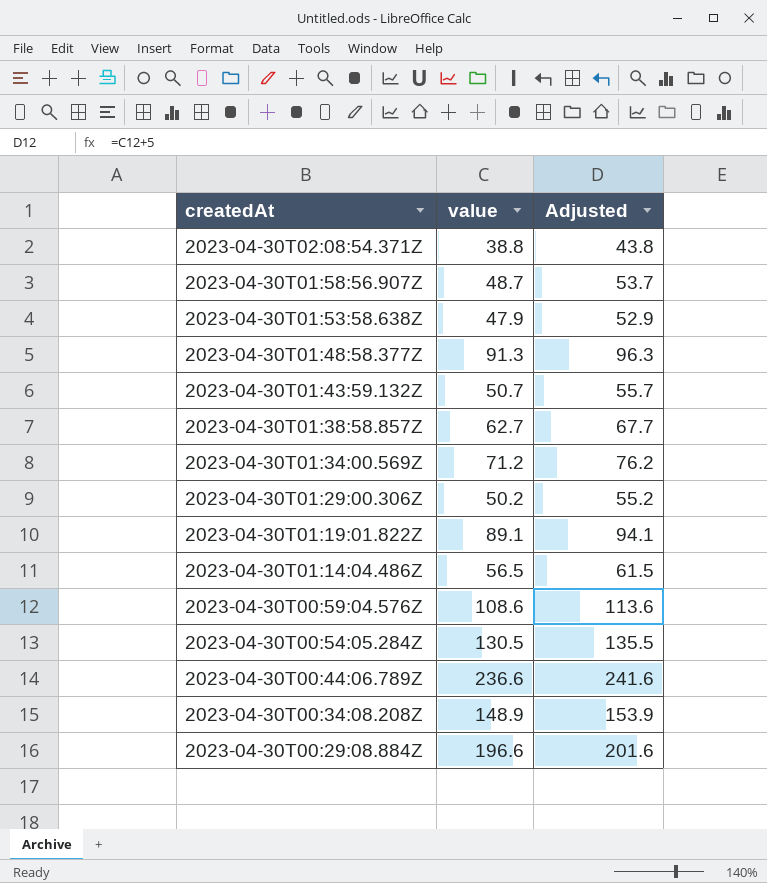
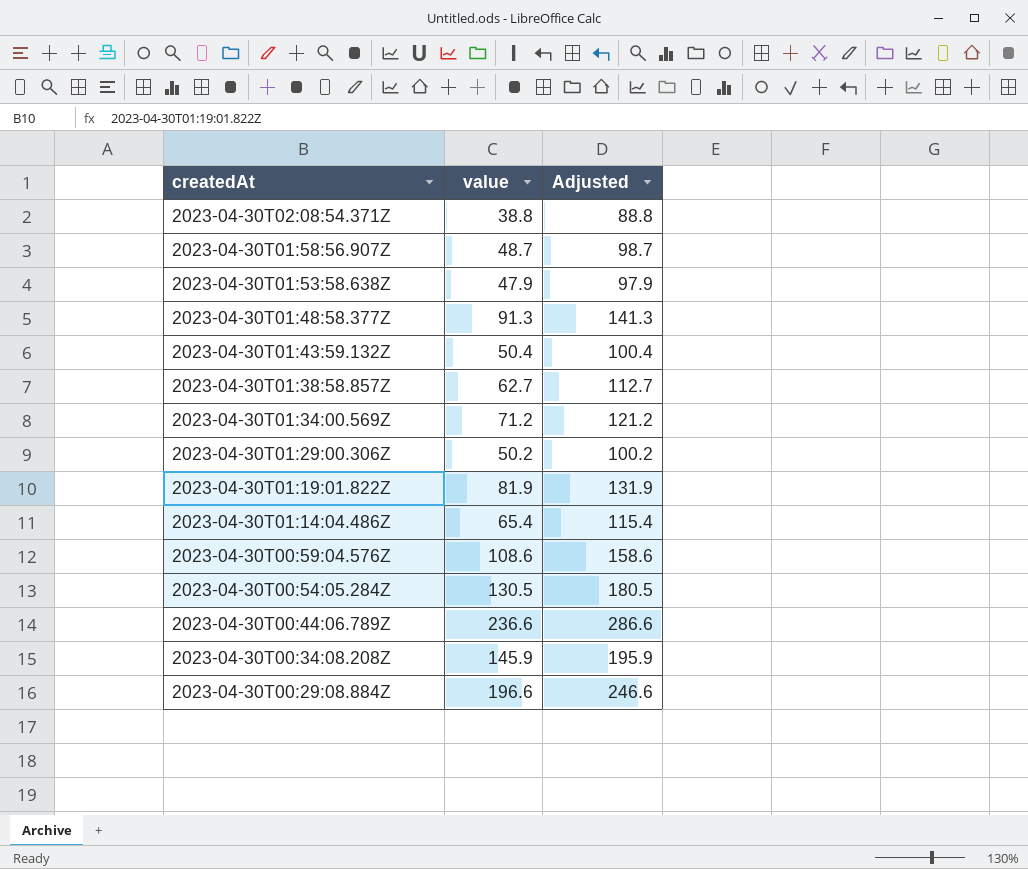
column Adjusted | formula: [value] + 5 -> [value] + 50
2023-04-30T01:43:59.132Z | value: 50.7 -> 50.4
2023-04-30T01:19:01.822Z | value: 89.1 -> 81.9
2023-04-30T01:14:04.486Z | value: 56.5 -> 65.4
2023-04-30T00:34:08.208Z | value: 148.9 -> 145.9

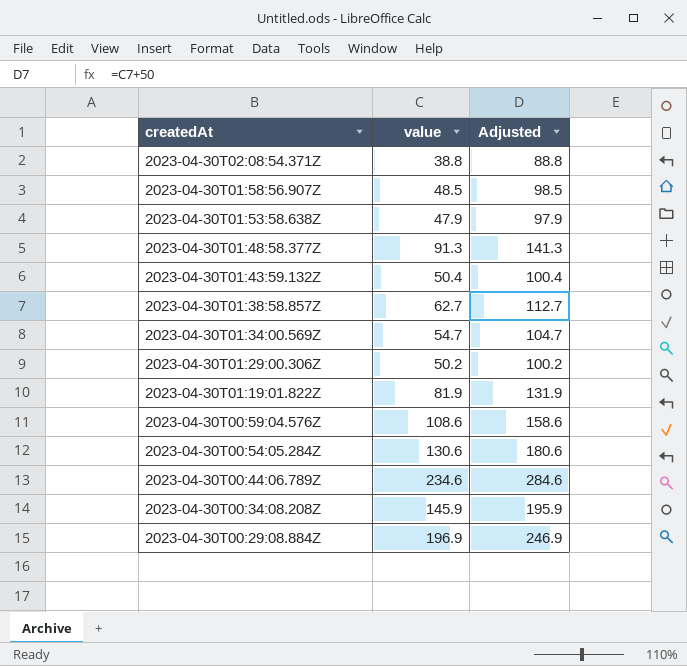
row 2023-04-30T01:14:04.486Z: 65.4 | 115.4 -> none
2023-04-30T01:58:56.907Z | value: 48.7 -> 48.5
2023-04-30T01:58:56.907Z | Adjusted: 98.7 -> 98.5
2023-04-30T01:34:00.569Z | value: 71.2 -> 54.7
2023-04-30T01:34:00.569Z | Adjusted: 121.2 -> 104.7
2023-04-30T00:54:05.284Z | value: 130.5 -> 130.6
2023-04-30T00:54:05.284Z | Adjusted: 180.5 -> 180.6
2023-04-30T00:44:06.789Z | value: 236.6 -> 234.6
2023-04-30T00:44:06.789Z | Adjusted: 286.6 -> 284.6
2023-04-30T00:29:08.884Z | value: 196.6 -> 196.9
2023-04-30T00:29:08.884Z | Adjusted: 246.6 -> 246.9

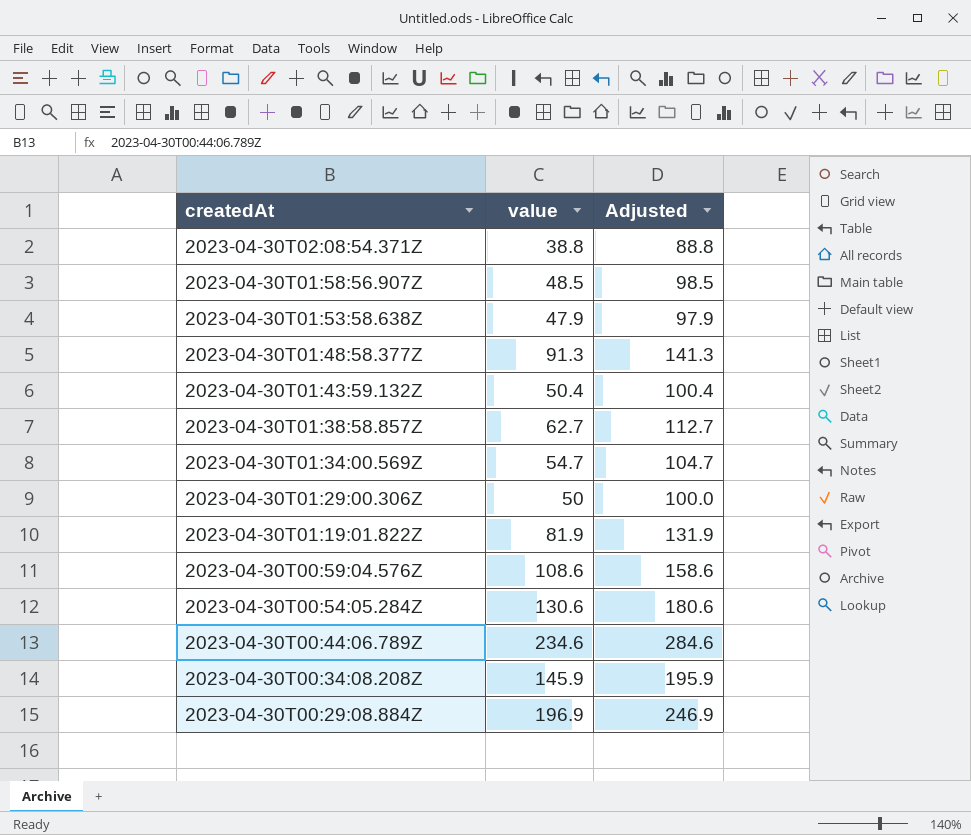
2023-04-30T01:29:00.306Z | value: 50.2 -> 50
2023-04-30T01:29:00.306Z | Adjusted: 100.2 -> 100.0

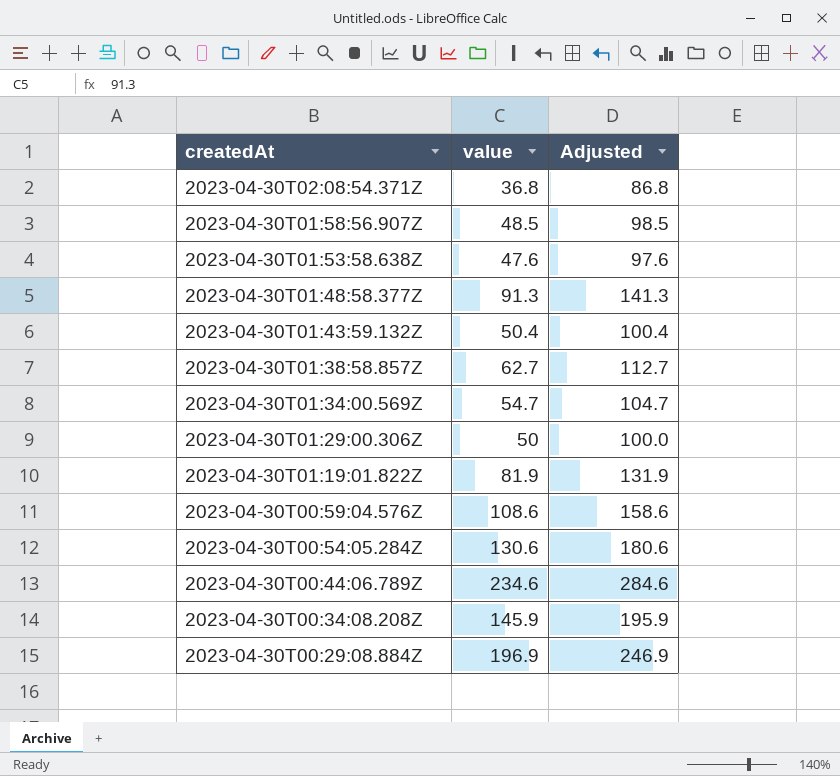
2023-04-30T02:08:54.371Z | value: 38.8 -> 36.8
2023-04-30T02:08:54.371Z | Adjusted: 88.8 -> 86.8
2023-04-30T01:53:58.638Z | value: 47.9 -> 47.6
2023-04-30T01:53:58.638Z | Adjusted: 97.9 -> 97.6

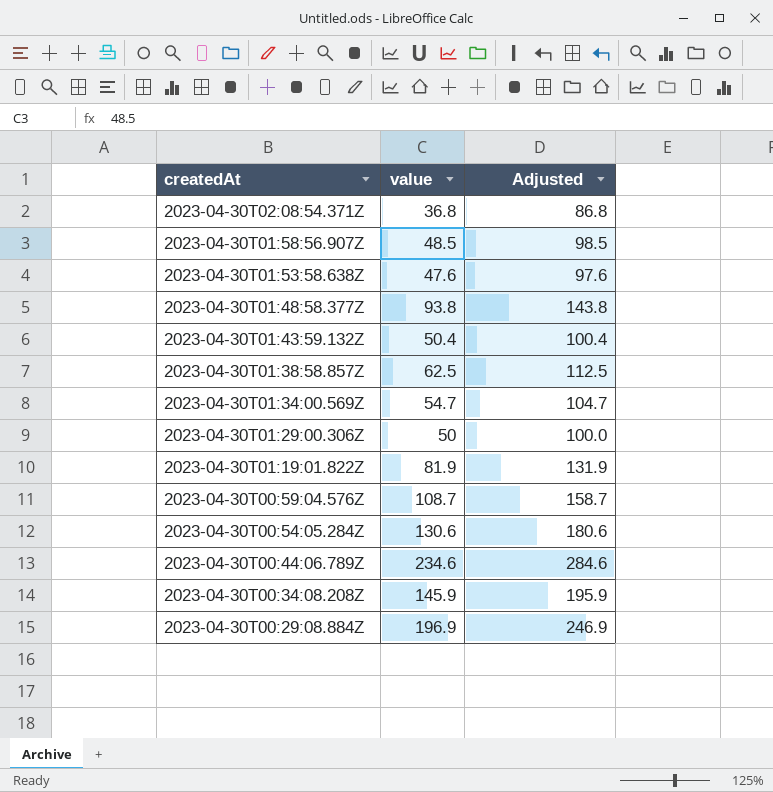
2023-04-30T01:48:58.377Z | value: 91.3 -> 93.8
2023-04-30T01:48:58.377Z | Adjusted: 141.3 -> 143.8
2023-04-30T01:38:58.857Z | value: 62.7 -> 62.5
2023-04-30T01:38:58.857Z | Adjusted: 112.7 -> 112.5
2023-04-30T00:59:04.576Z | value: 108.6 -> 108.7
2023-04-30T00:59:04.576Z | Adjusted: 158.6 -> 158.7

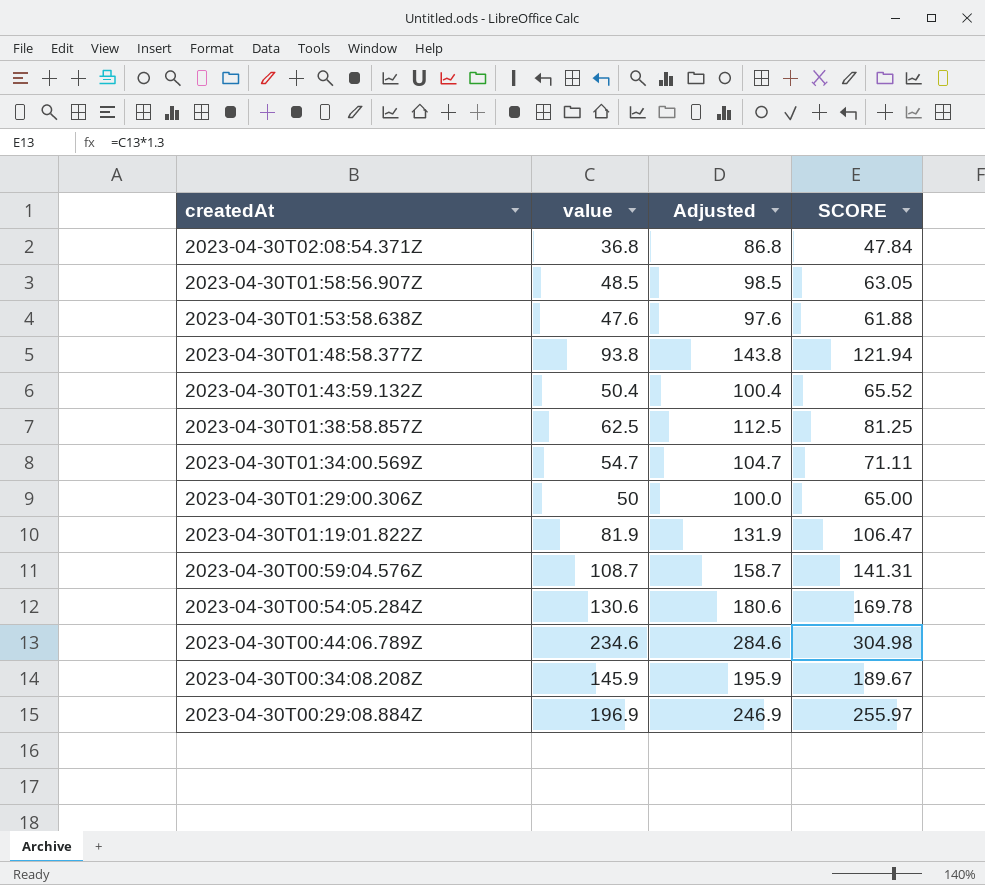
column SCORE | formula: none -> [value] * 1.3

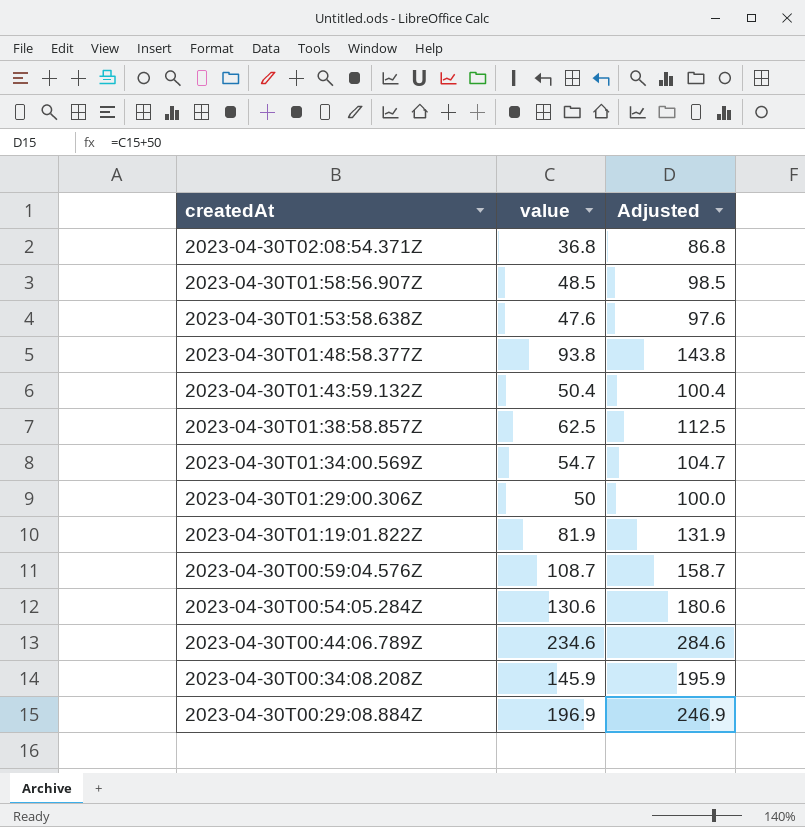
column SCORE | formula: [value] * 1.3 -> none

